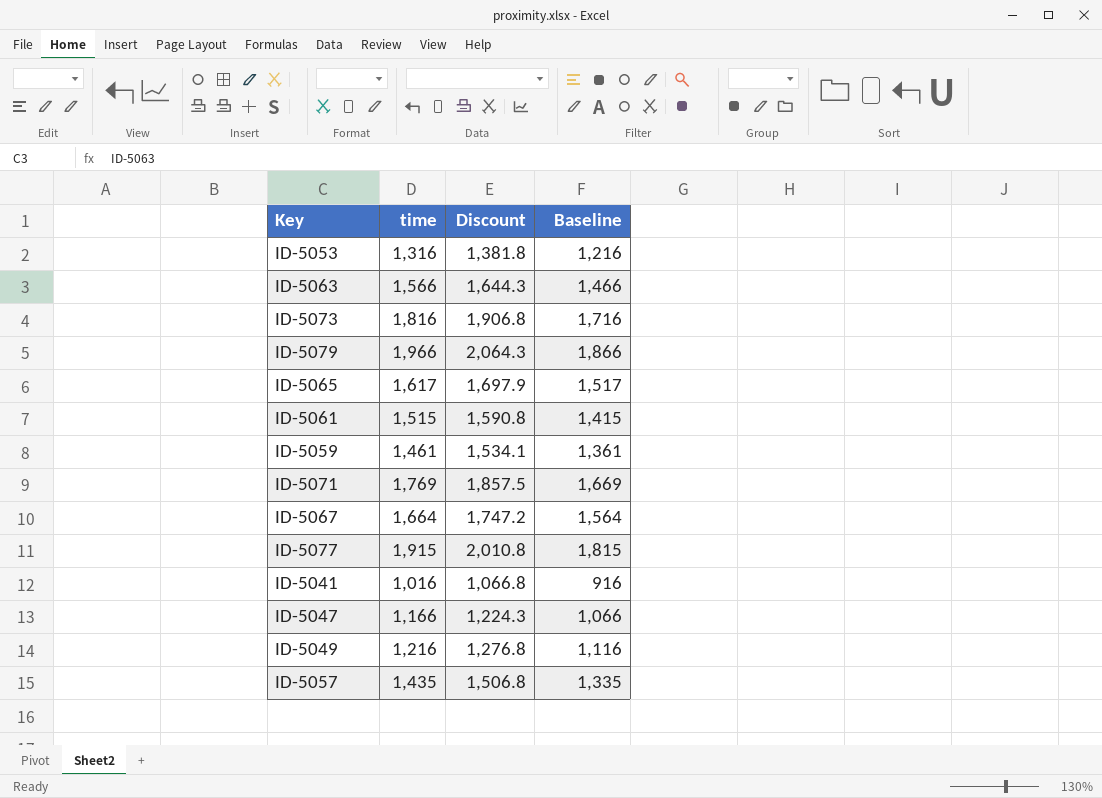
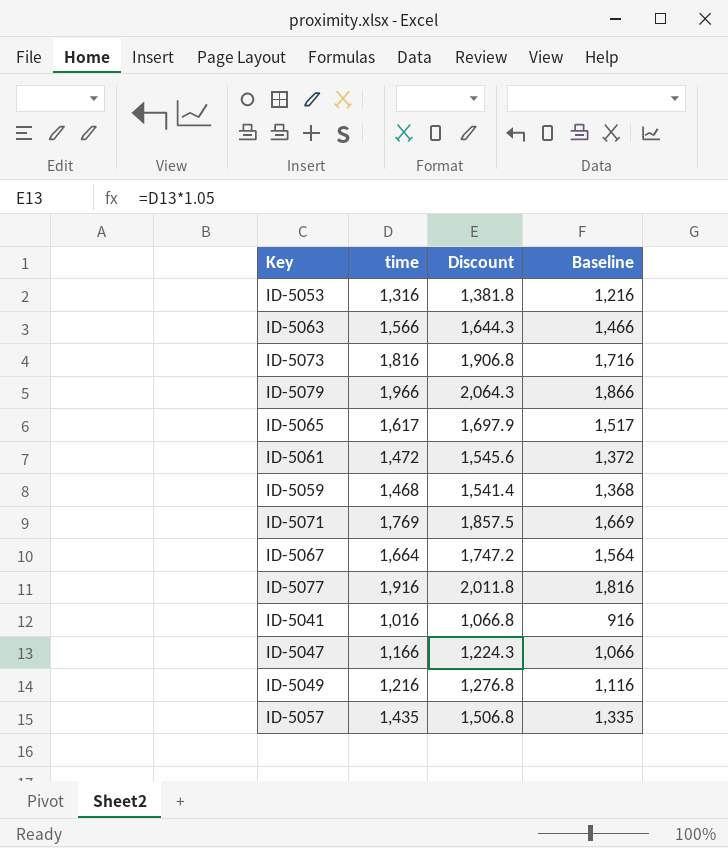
ID-5061 | time: 1,515 -> 1,472
ID-5061 | Discount: 1,590.8 -> 1,545.6
ID-5061 | Baseline: 1,415 -> 1,372
ID-5059 | time: 1,461 -> 1,468
ID-5059 | Discount: 1,534.1 -> 1,541.4
ID-5059 | Baseline: 1,361 -> 1,368
ID-5077 | time: 1,915 -> 1,916
ID-5077 | Discount: 2,010.8 -> 2,011.8
ID-5077 | Baseline: 1,815 -> 1,816

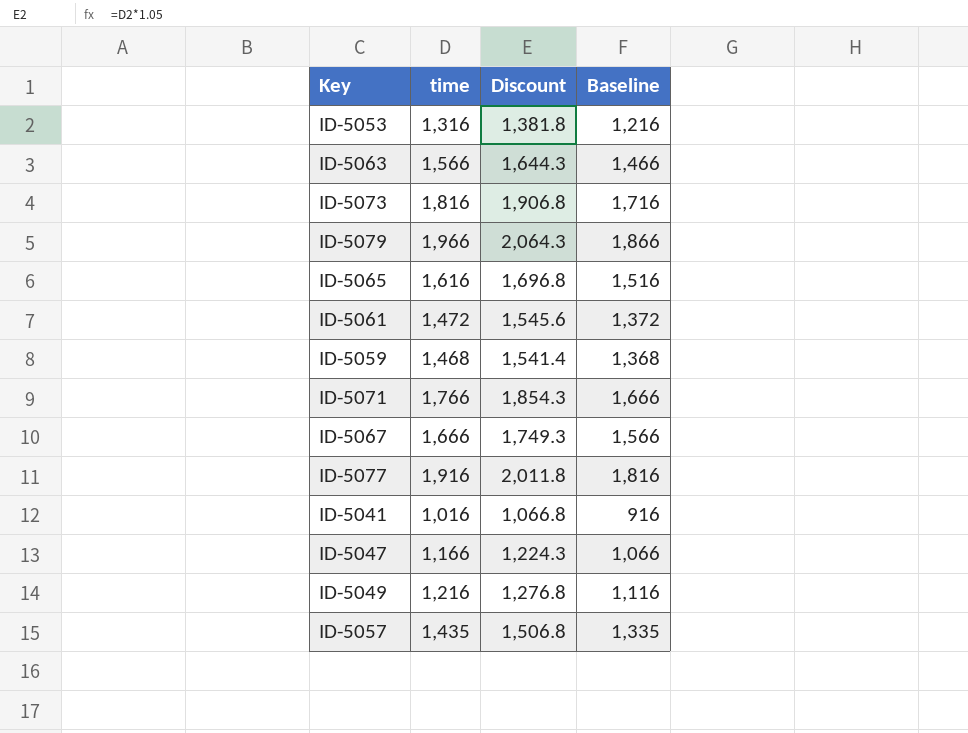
ID-5065 | time: 1,617 -> 1,616
ID-5065 | Discount: 1,697.9 -> 1,696.8
ID-5065 | Baseline: 1,517 -> 1,516
ID-5071 | time: 1,769 -> 1,766
ID-5071 | Discount: 1,857.5 -> 1,854.3
ID-5071 | Baseline: 1,669 -> 1,666
ID-5067 | time: 1,664 -> 1,666
ID-5067 | Discount: 1,747.2 -> 1,749.3
ID-5067 | Baseline: 1,564 -> 1,566

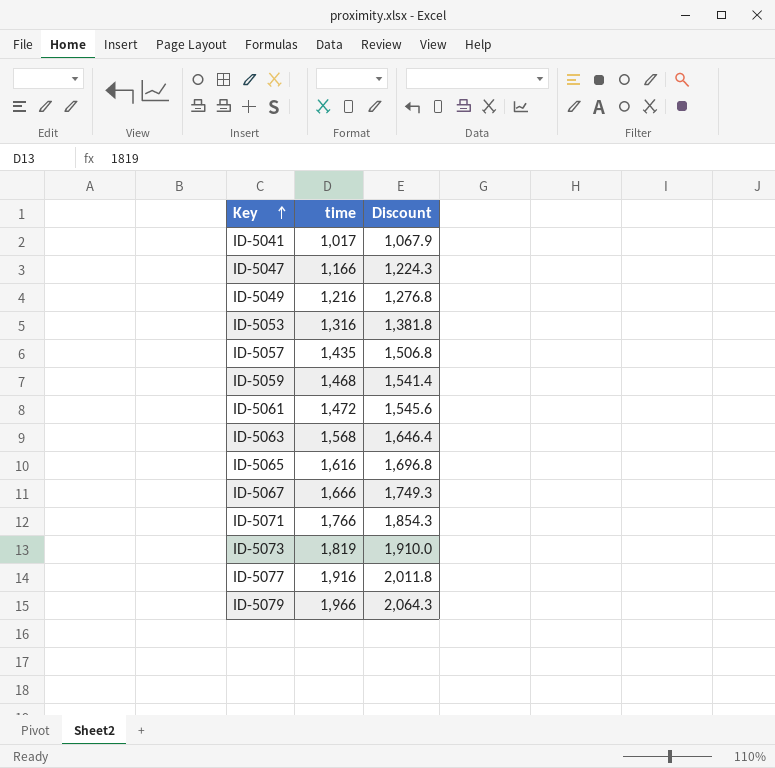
row order: none -> Key ascending
column Baseline | formula: [time] - 100 -> none
ID-5041 | time: 1,016 -> 1,017
ID-5041 | Discount: 1,066.8 -> 1,067.9
ID-5063 | time: 1,566 -> 1,568
ID-5063 | Discount: 1,644.3 -> 1,646.4
ID-5073 | time: 1,816 -> 1,819
ID-5073 | Discount: 1,906.8 -> 1,910.0

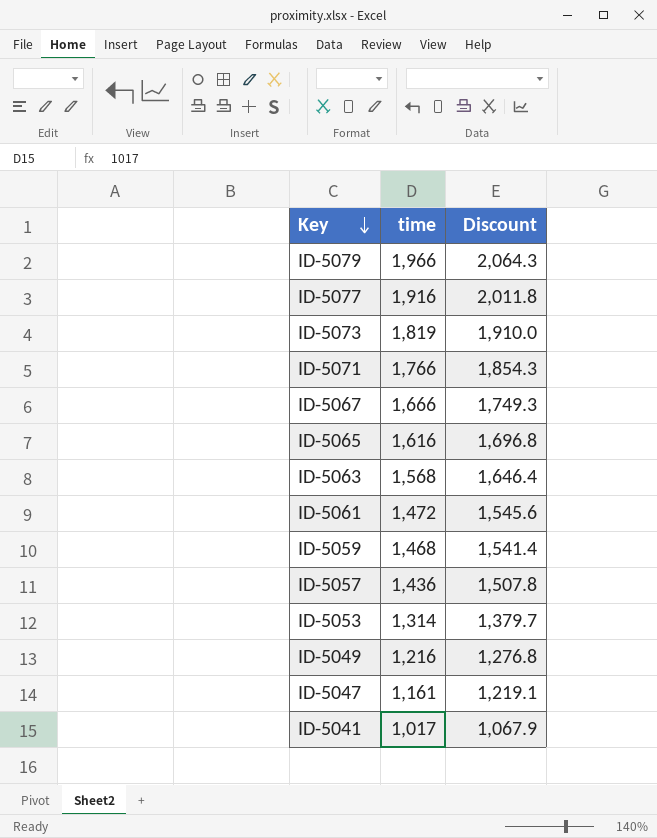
row order: Key ascending -> Key descending
ID-5057 | time: 1,435 -> 1,436
ID-5057 | Discount: 1,506.8 -> 1,507.8
ID-5053 | time: 1,316 -> 1,314
ID-5053 | Discount: 1,381.8 -> 1,379.7
ID-5047 | time: 1,166 -> 1,161
ID-5047 | Discount: 1,224.3 -> 1,219.1

